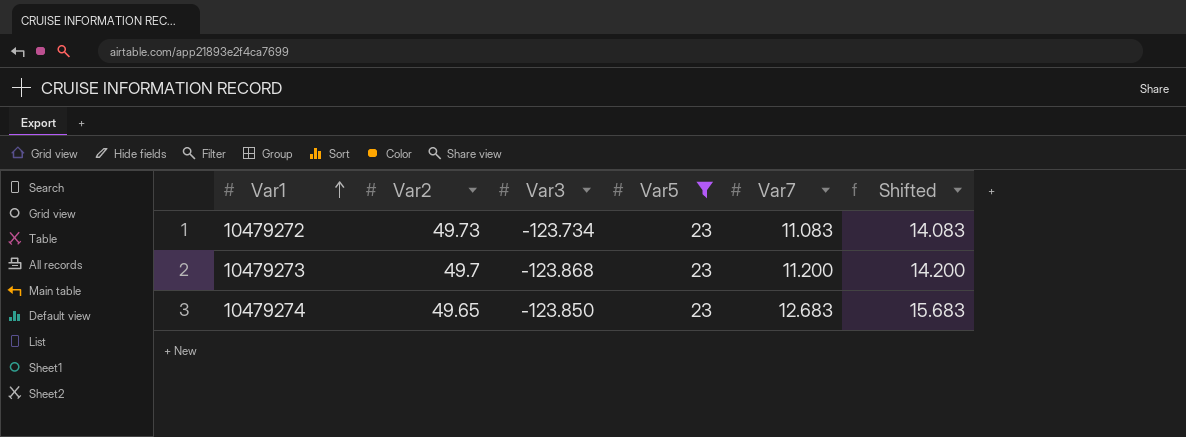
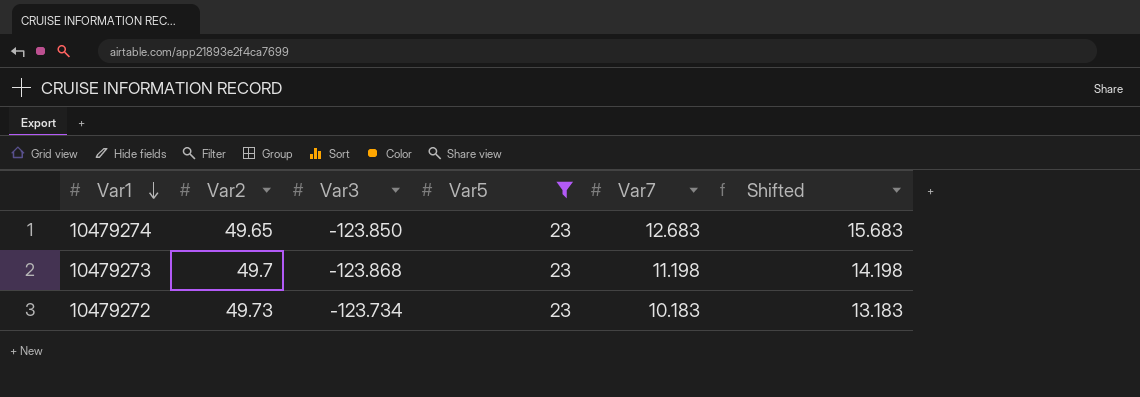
row order: Var1 ascending -> Var1 descending
10479273 | Var7: 11.200 -> 11.198
10479273 | Shifted: 14.200 -> 14.198
10479272 | Var7: 11.083 -> 10.183
10479272 | Shifted: 14.083 -> 13.183

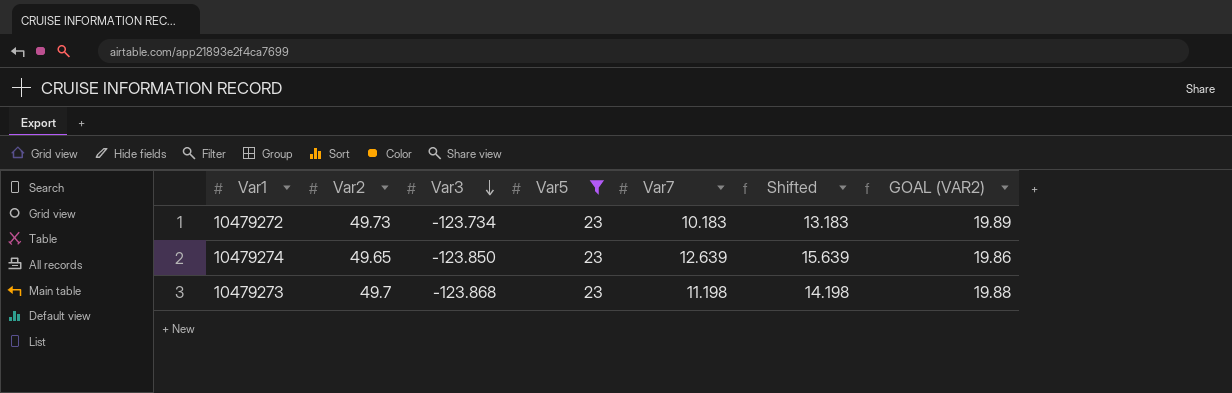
row order: Var1 descending -> Var3 descending
column GOAL (VAR2) | formula: none -> [Var2] * 0.4
10479274 | Var7: 12.683 -> 12.639
10479274 | Shifted: 15.683 -> 15.639

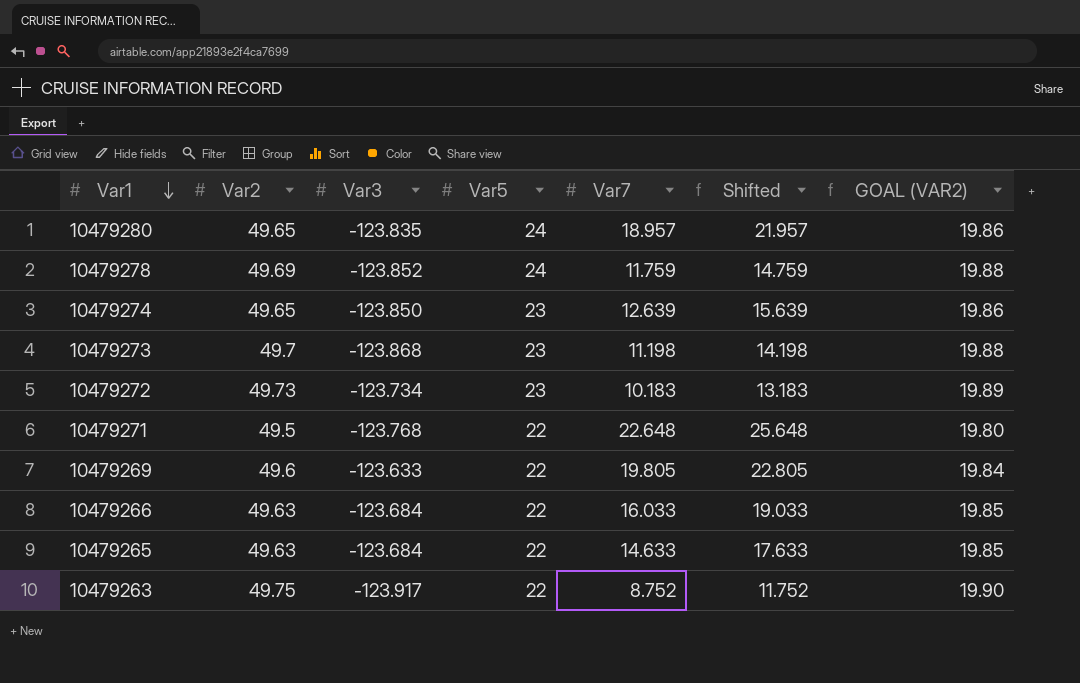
filter: Var5 = 23 -> none
row order: Var3 descending -> Var1 descending

